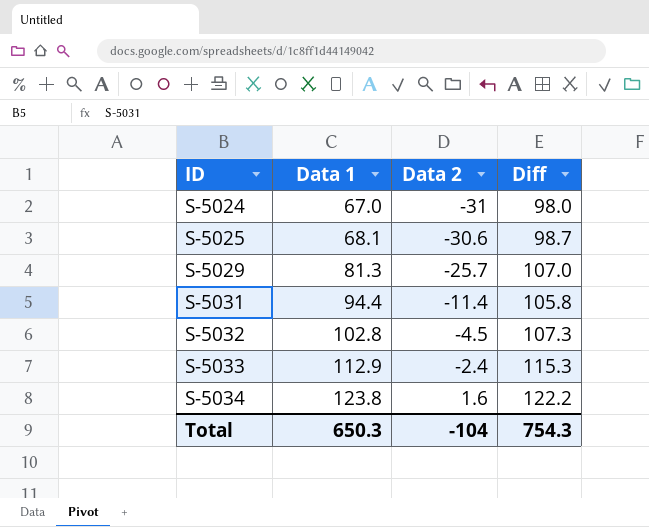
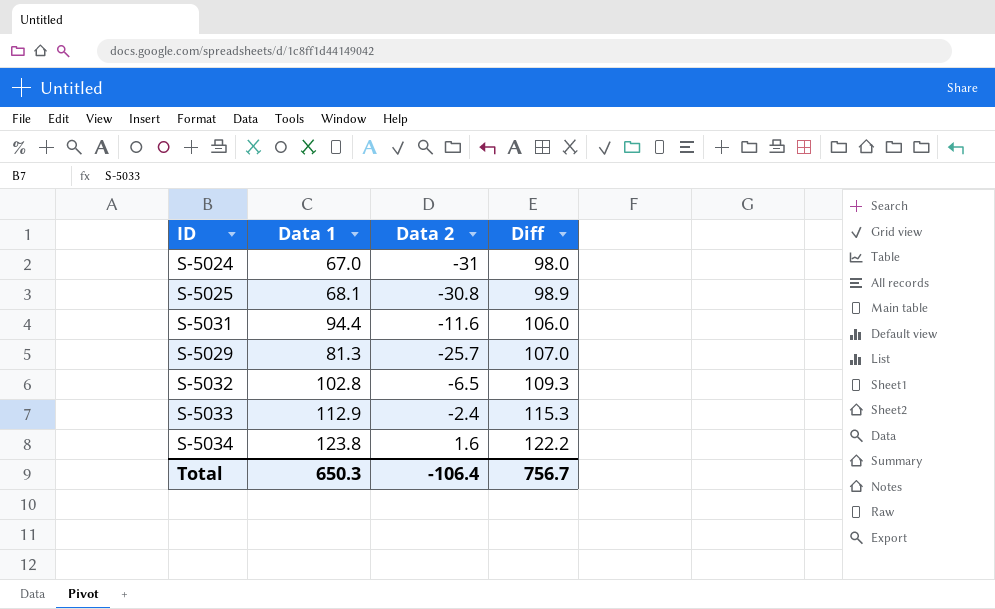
row order: ID ascending -> Diff ascending
S-5025 | Data 2: -30.6 -> -30.8
S-5025 | Diff: 98.7 -> 98.9
S-5031 | Data 2: -11.4 -> -11.6
S-5031 | Diff: 105.8 -> 106.0
S-5032 | Data 2: -4.5 -> -6.5
S-5032 | Diff: 107.3 -> 109.3
Total | Data 2: -104 -> -106.4
Total | Diff: 754.3 -> 756.7

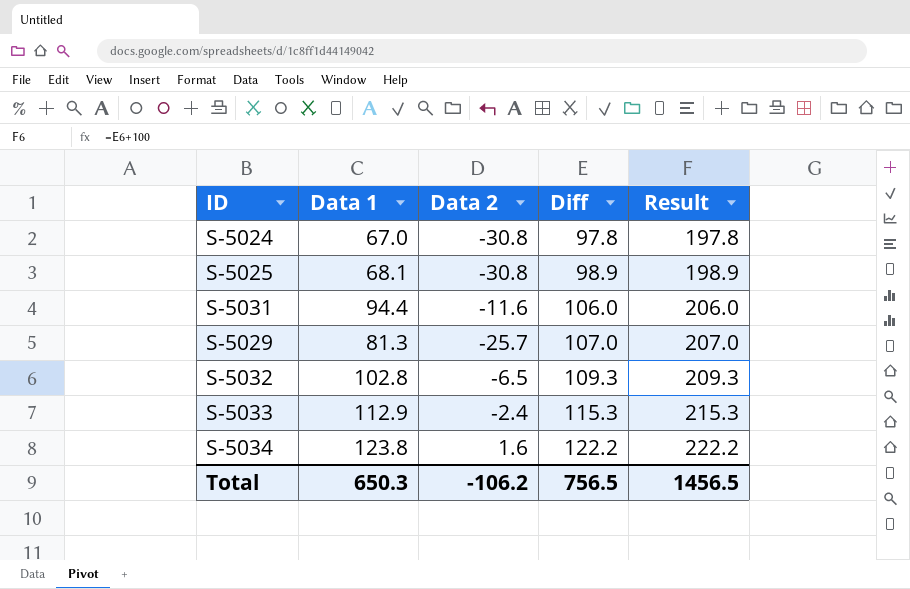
column Result | formula: none -> [Diff] + 100
S-5024 | Data 2: -31 -> -30.8
S-5024 | Diff: 98.0 -> 97.8
Total | Data 2: -106.4 -> -106.2
Total | Diff: 756.7 -> 756.5

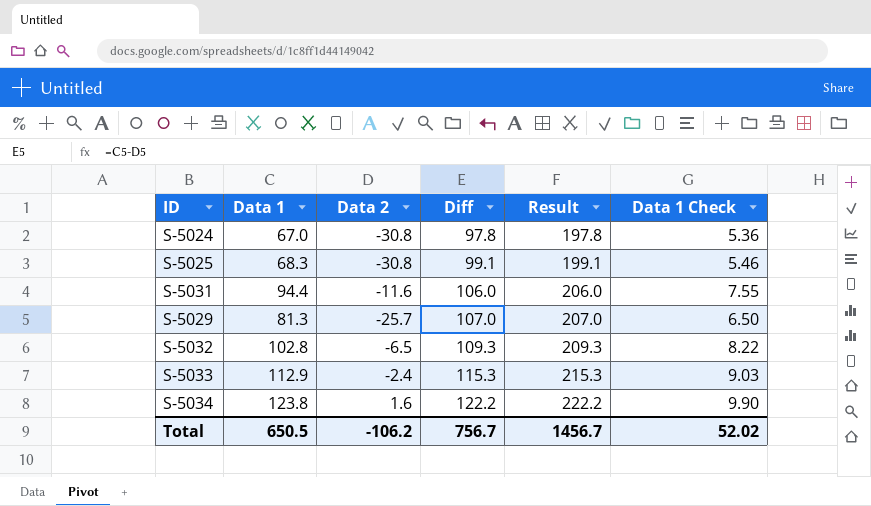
column Data 1 Check | formula: none -> [Data 1] * 0.08
S-5025 | Data 1: 68.1 -> 68.3
S-5025 | Diff: 98.9 -> 99.1
S-5025 | Result: 198.9 -> 199.1
Total | Data 1: 650.3 -> 650.5
Total | Diff: 756.5 -> 756.7
Total | Result: 1456.5 -> 1456.7

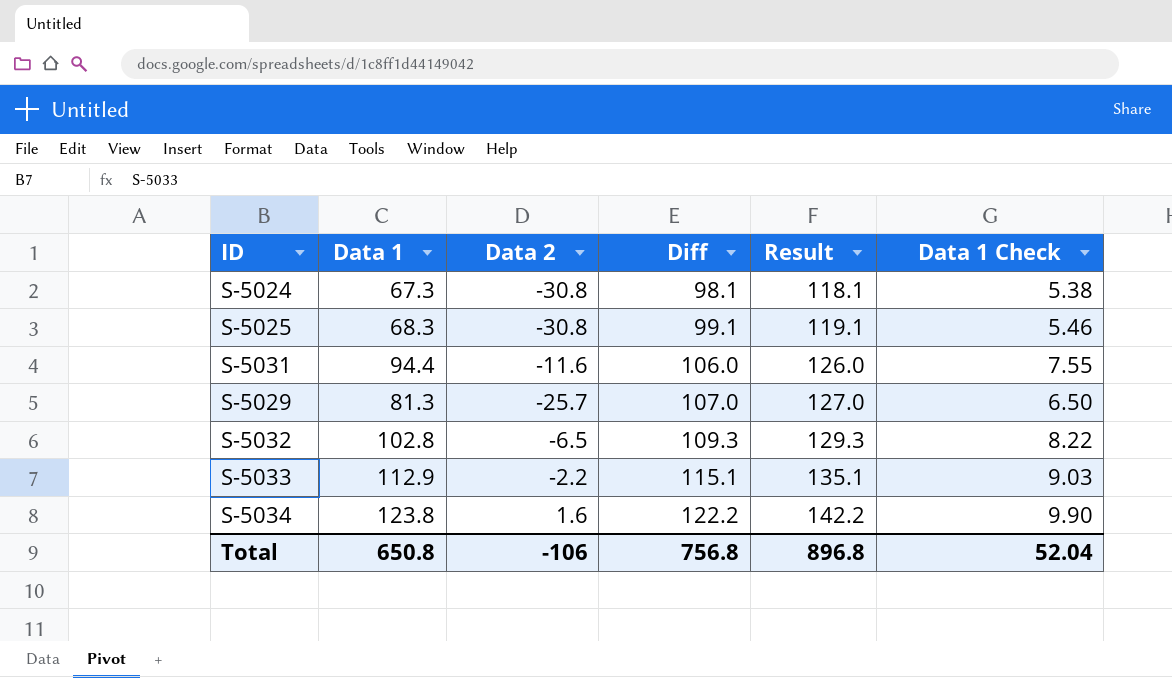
column Result | formula: [Diff] + 100 -> [Diff] + 20
S-5024 | Data 1: 67.0 -> 67.3
S-5024 | Diff: 97.8 -> 98.1
S-5024 | Data 1 Check: 5.36 -> 5.38
S-5033 | Data 2: -2.4 -> -2.2
S-5033 | Diff: 115.3 -> 115.1
Total | Data 1: 650.5 -> 650.8
Total | Data 2: -106.2 -> -106
Total | Diff: 756.7 -> 756.8
Total | Result: 1456.7 -> 896.8
Total | Data 1 Check: 52.02 -> 52.04

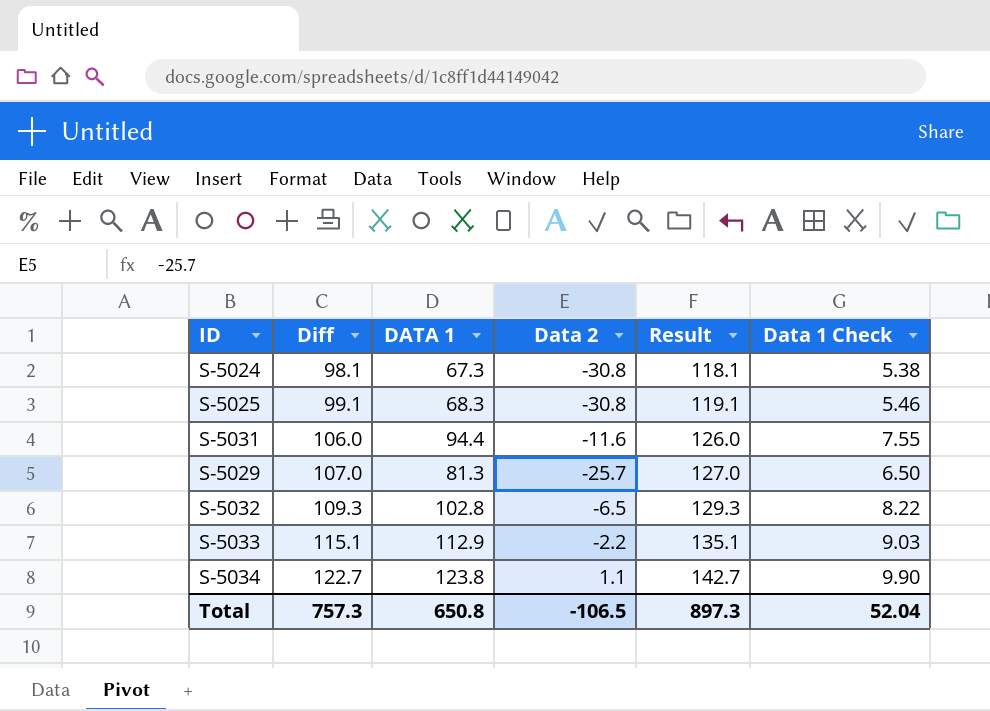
column Diff | position: 4 -> 2
column name: Data 1 -> DATA 1
S-5034 | Diff: 122.2 -> 122.7
S-5034 | Data 2: 1.6 -> 1.1
S-5034 | Result: 142.2 -> 142.7
Total | Diff: 756.8 -> 757.3
Total | Data 2: -106 -> -106.5
Total | Result: 896.8 -> 897.3

